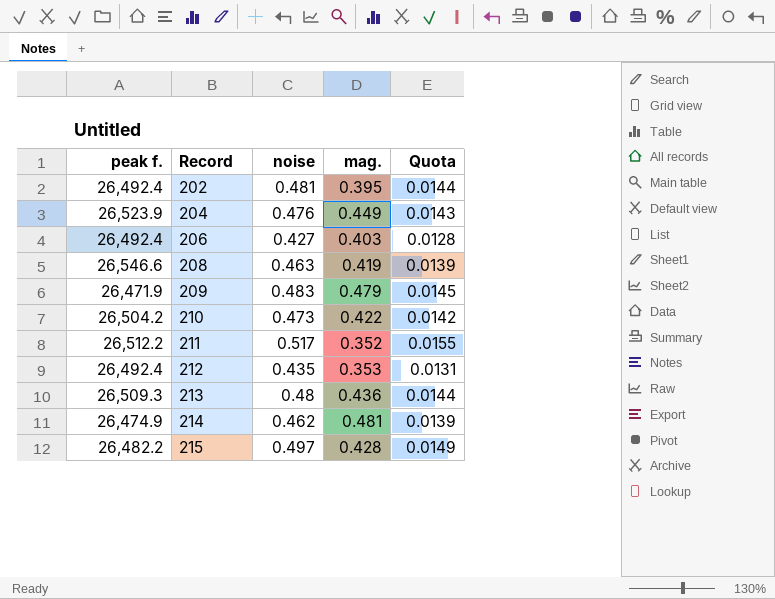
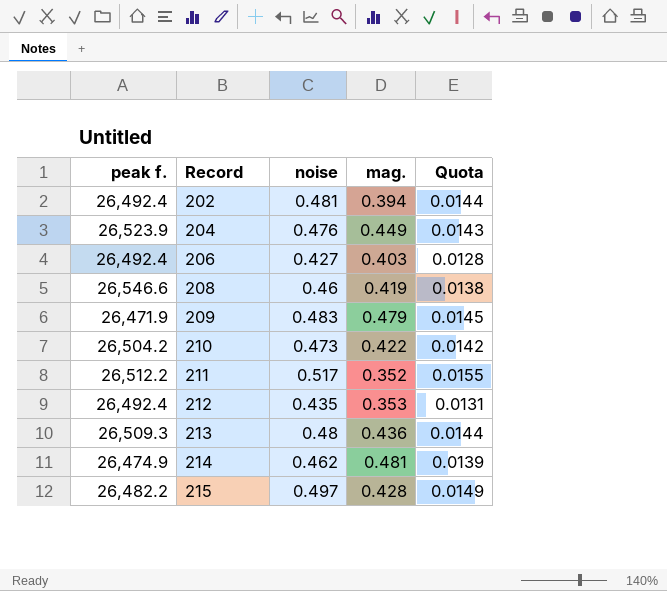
202 | mag.: 0.395 -> 0.394
208 | noise: 0.463 -> 0.46
208 | Quota: 0.0139 -> 0.0138

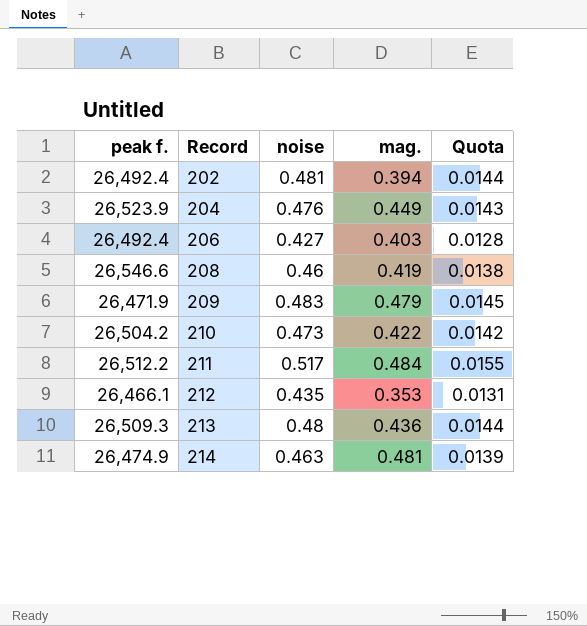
row 215: 26,482.2 | 0.497 | 0.428 | 0.0149 -> none
211 | mag.: 0.352 -> 0.484
212 | peak f.: 26,492.4 -> 26,466.1
214 | noise: 0.462 -> 0.463

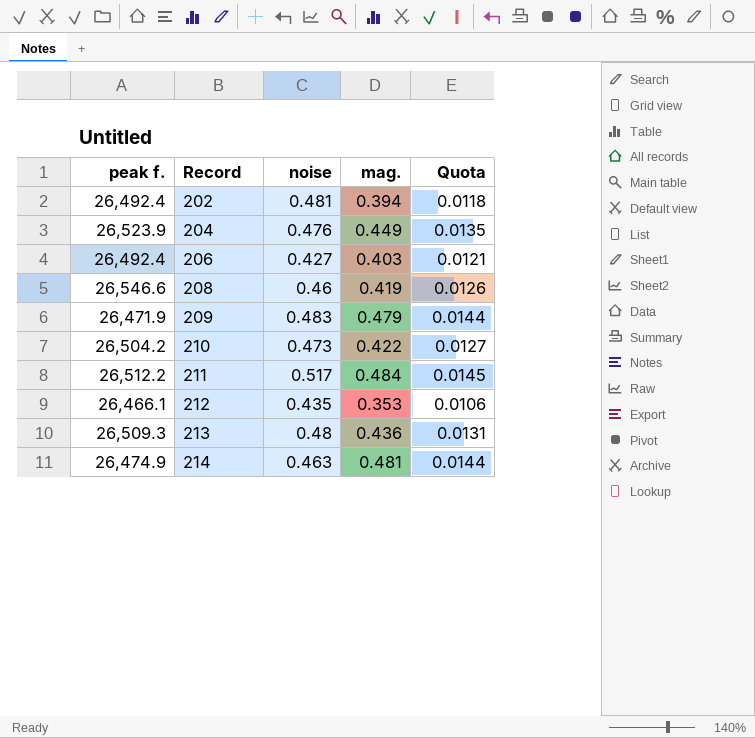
column Quota | formula: [noise] * 0.03 -> [mag.] * 0.03

